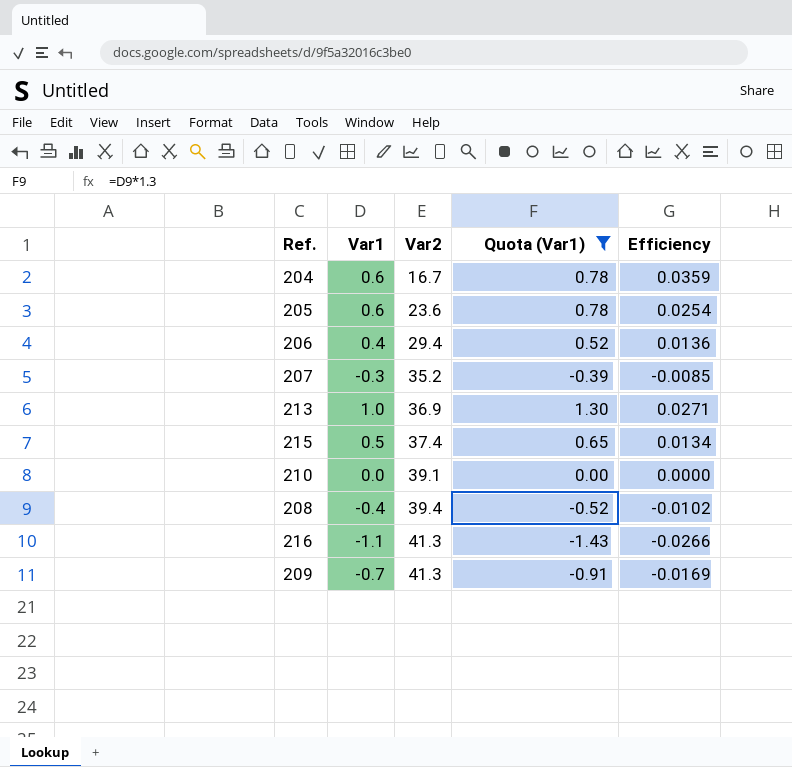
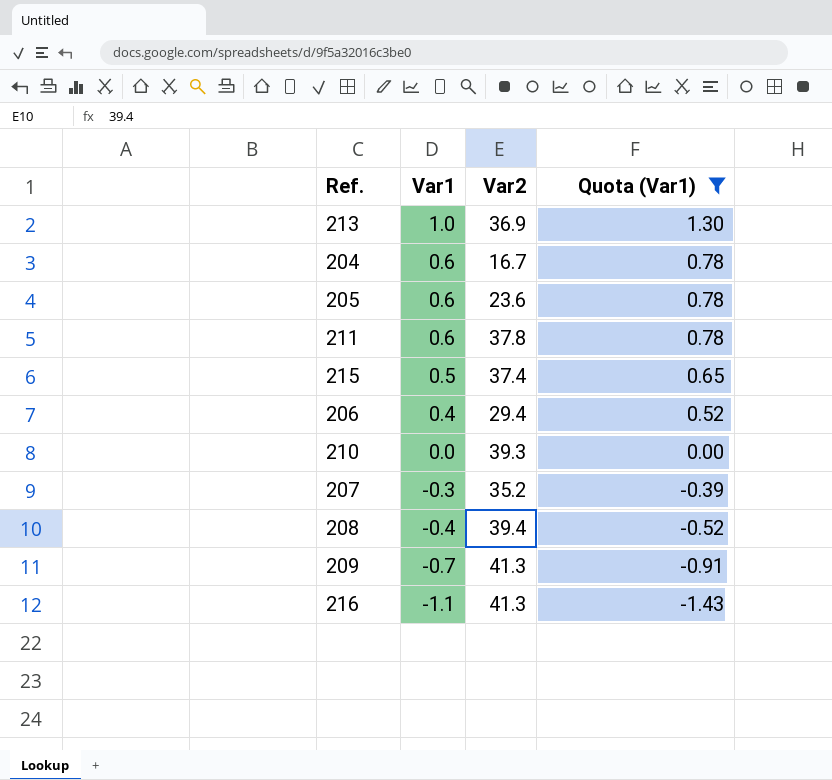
row order: Var2 ascending -> Var1 descending
column Efficiency | formula: [Var1] / [Var2] -> none
row 211: none -> 0.6 | 37.8 | 0.78
210 | Var2: 39.1 -> 39.3

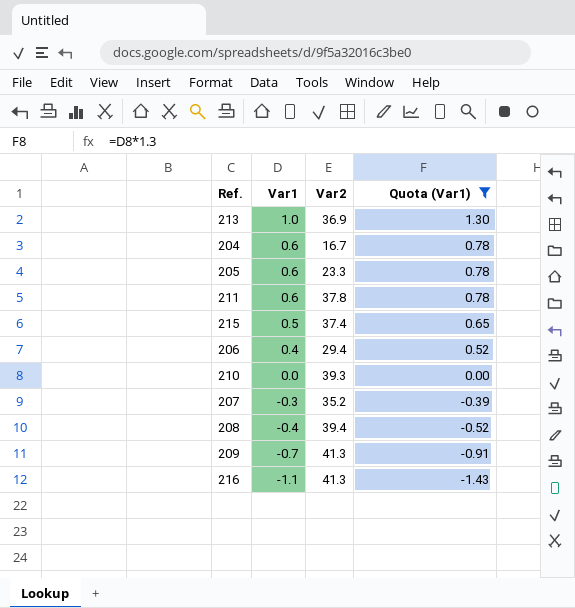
205 | Var2: 23.6 -> 23.3

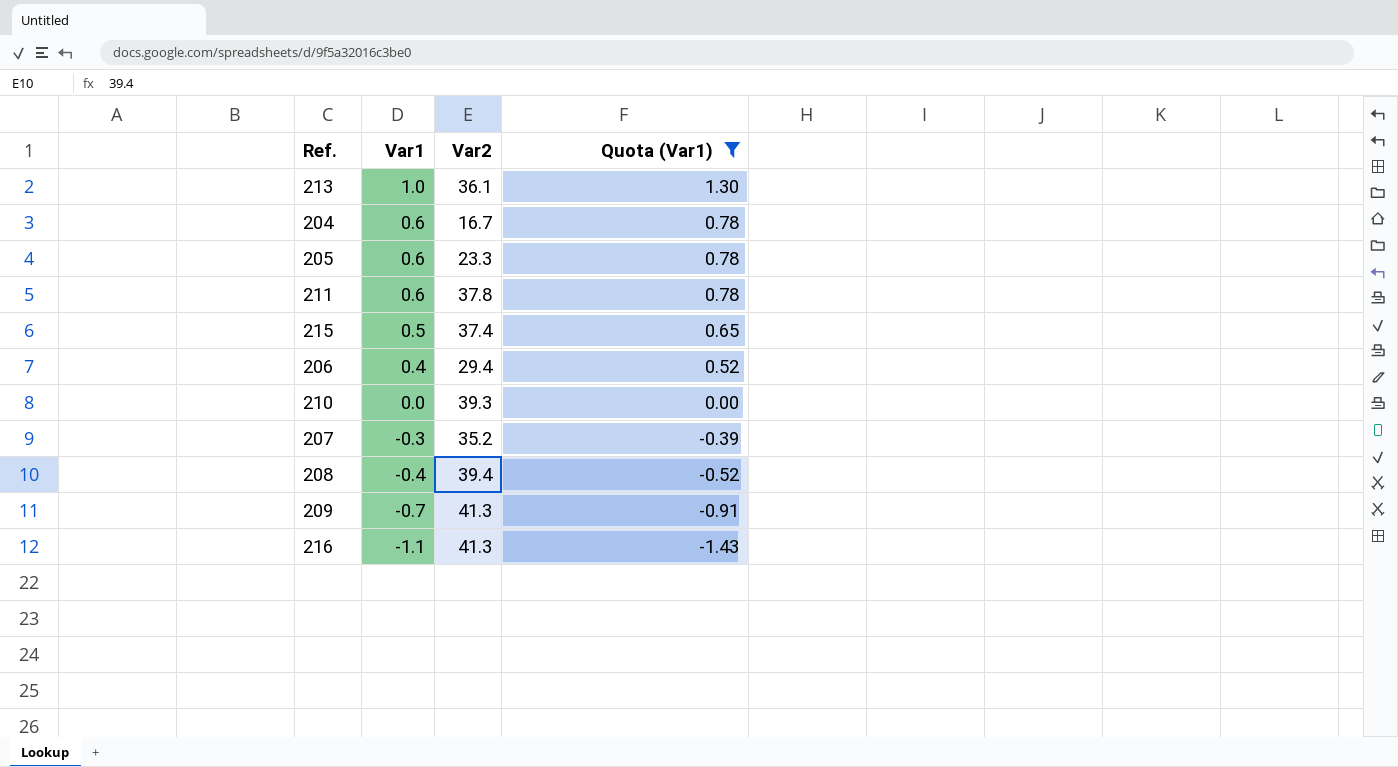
213 | Var2: 36.9 -> 36.1

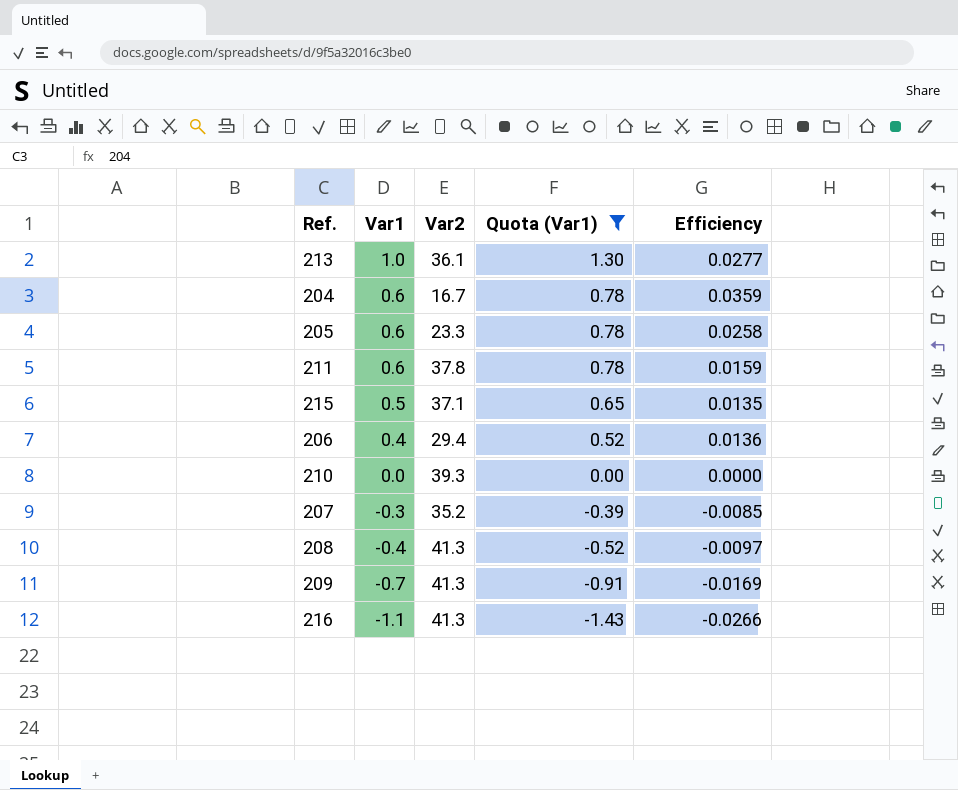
column Efficiency | formula: none -> [Var1] / [Var2]
215 | Var2: 37.4 -> 37.1
208 | Var2: 39.4 -> 41.3

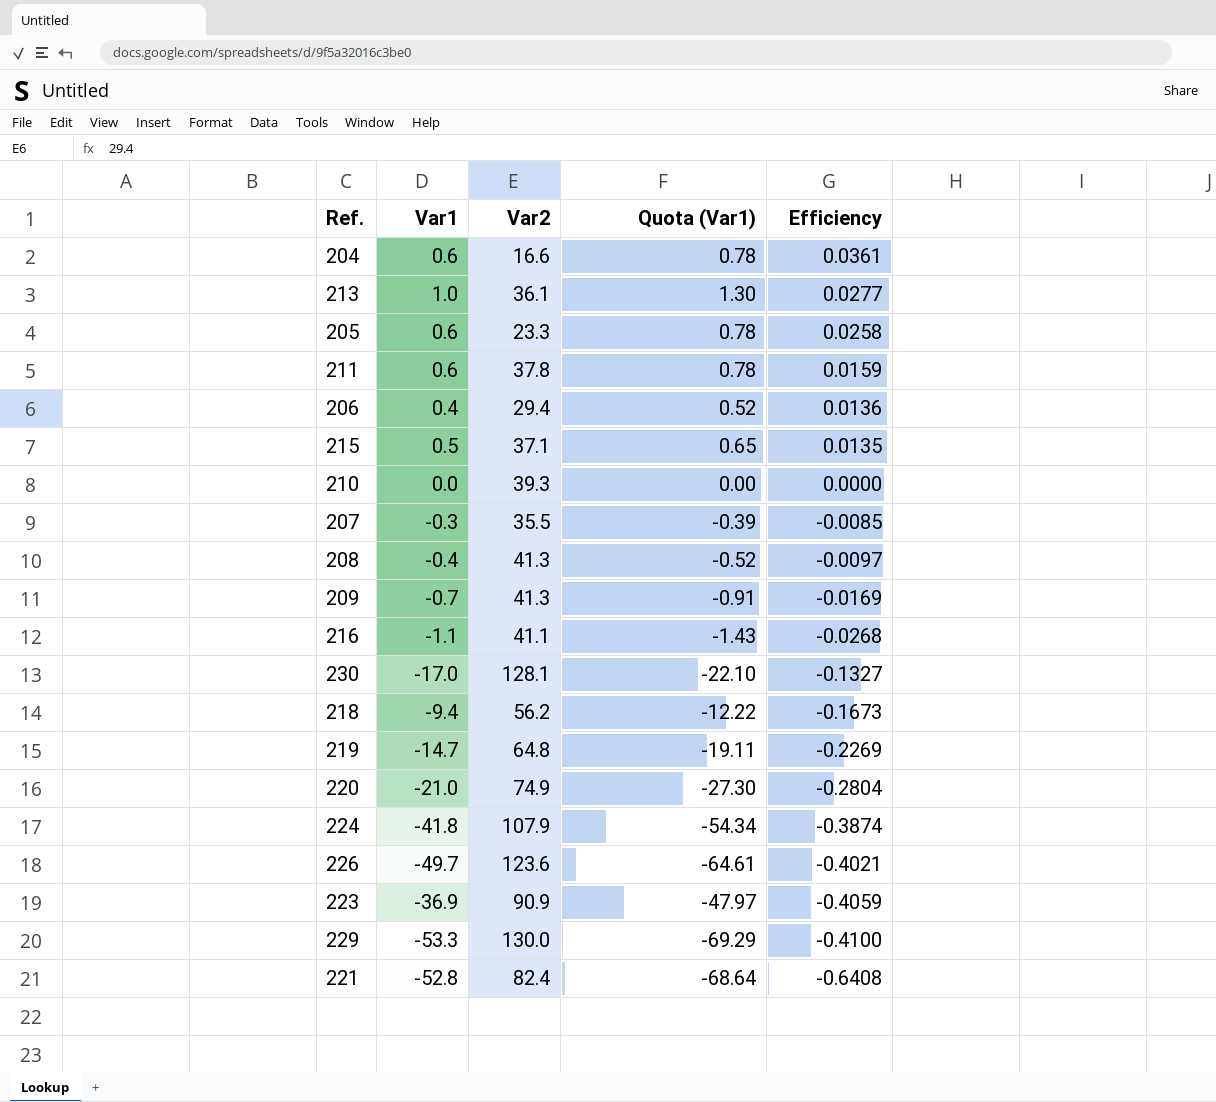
filter: Quota (Var1) >= -1.43 -> none
row order: Var1 descending -> Efficiency descending
204 | Var2: 16.7 -> 16.6
204 | Efficiency: 0.0359 -> 0.0361
207 | Var2: 35.2 -> 35.5
216 | Var2: 41.3 -> 41.1
216 | Efficiency: -0.0266 -> -0.0268

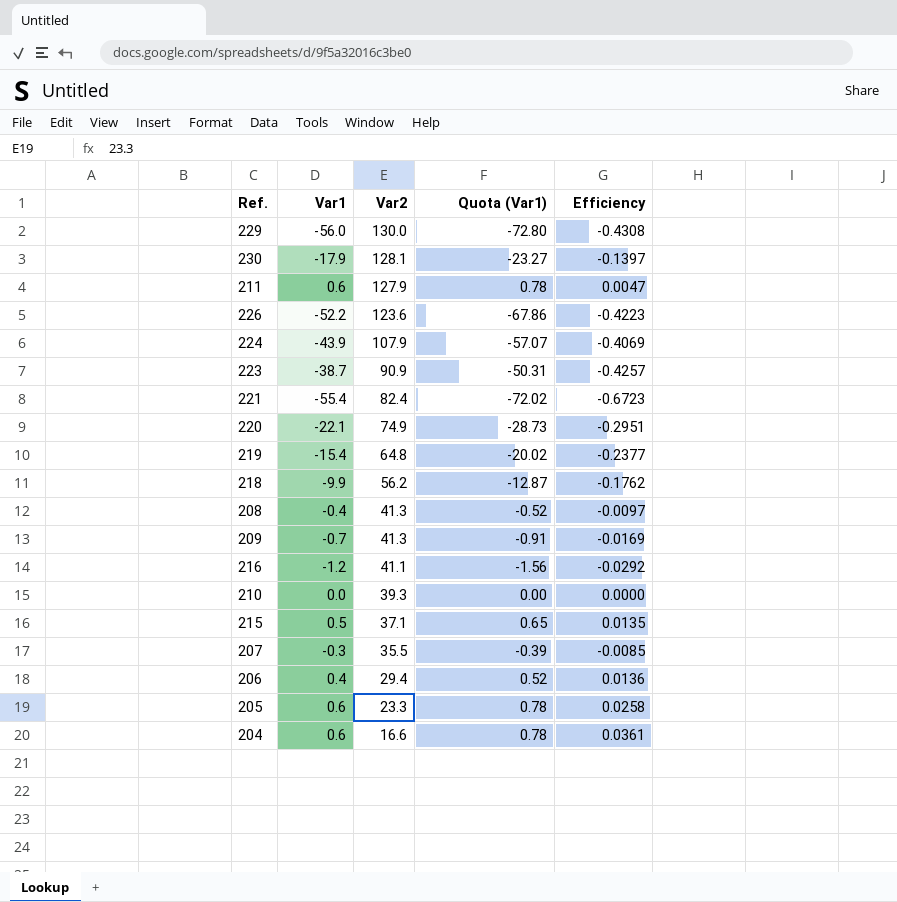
row order: Efficiency descending -> Var2 descending
row 213: 1.0 | 36.1 | 1.30 | 0.0277 -> none
229 | Var1: -53.3 -> -56.0
229 | Quota (Var1): -69.29 -> -72.80
229 | Efficiency: -0.4100 -> -0.4308
230 | Var1: -17.0 -> -17.9
230 | Quota (Var1): -22.10 -> -23.27
230 | Efficiency: -0.1327 -> -0.1397
211 | Var2: 37.8 -> 127.9
211 | Efficiency: 0.0159 -> 0.0047
226 | Var1: -49.7 -> -52.2
226 | Quota (Var1): -64.61 -> -67.86
226 | Efficiency: -0.4021 -> -0.4223
224 | Var1: -41.8 -> -43.9
224 | Quota (Var1): -54.34 -> -57.07
224 | Efficiency: -0.3874 -> -0.4069
223 | Var1: -36.9 -> -38.7
223 | Quota (Var1): -47.97 -> -50.31
223 | Efficiency: -0.4059 -> -0.4257
221 | Var1: -52.8 -> -55.4
221 | Quota (Var1): -68.64 -> -72.02
221 | Efficiency: -0.6408 -> -0.6723
220 | Var1: -21.0 -> -22.1
220 | Quota (Var1): -27.30 -> -28.73
220 | Efficiency: -0.2804 -> -0.2951
219 | Var1: -14.7 -> -15.4
219 | Quota (Var1): -19.11 -> -20.02
219 | Efficiency: -0.2269 -> -0.2377
218 | Var1: -9.4 -> -9.9
218 | Quota (Var1): -12.22 -> -12.87
218 | Efficiency: -0.1673 -> -0.1762
216 | Var1: -1.1 -> -1.2
216 | Quota (Var1): -1.43 -> -1.56
216 | Efficiency: -0.0268 -> -0.0292

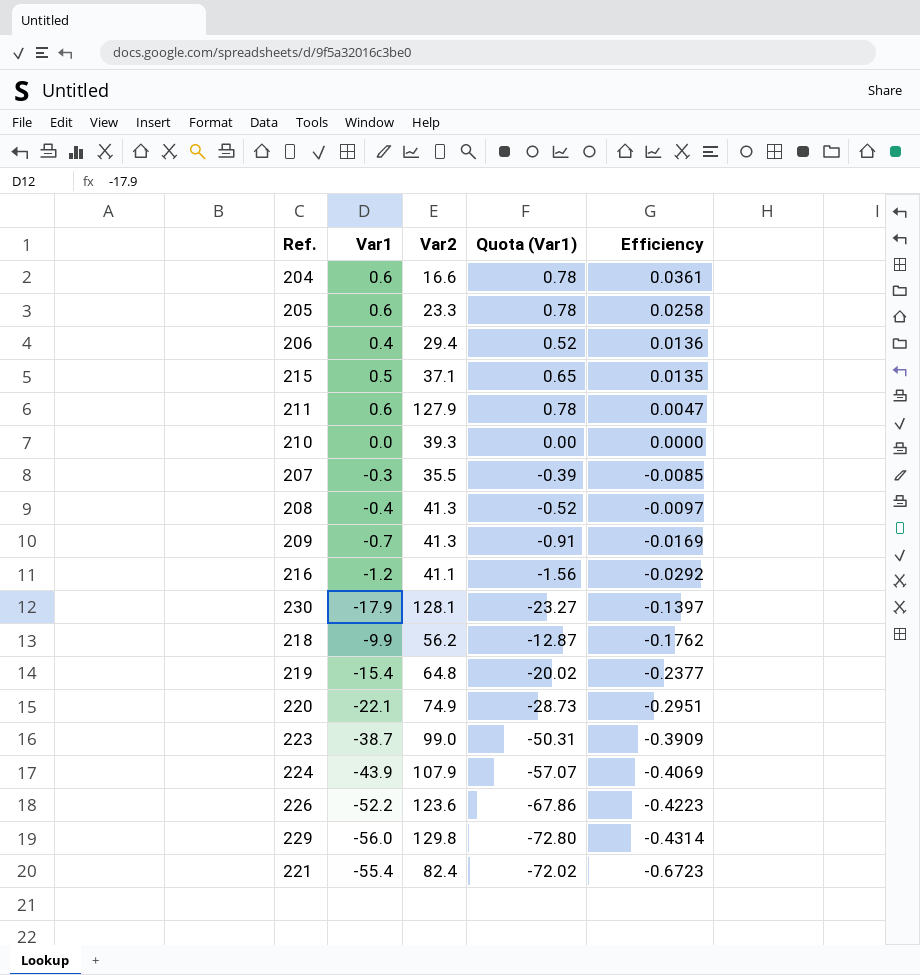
row order: Var2 descending -> Efficiency descending
223 | Var2: 90.9 -> 99.0
223 | Efficiency: -0.4257 -> -0.3909
229 | Var2: 130.0 -> 129.8
229 | Efficiency: -0.4308 -> -0.4314

